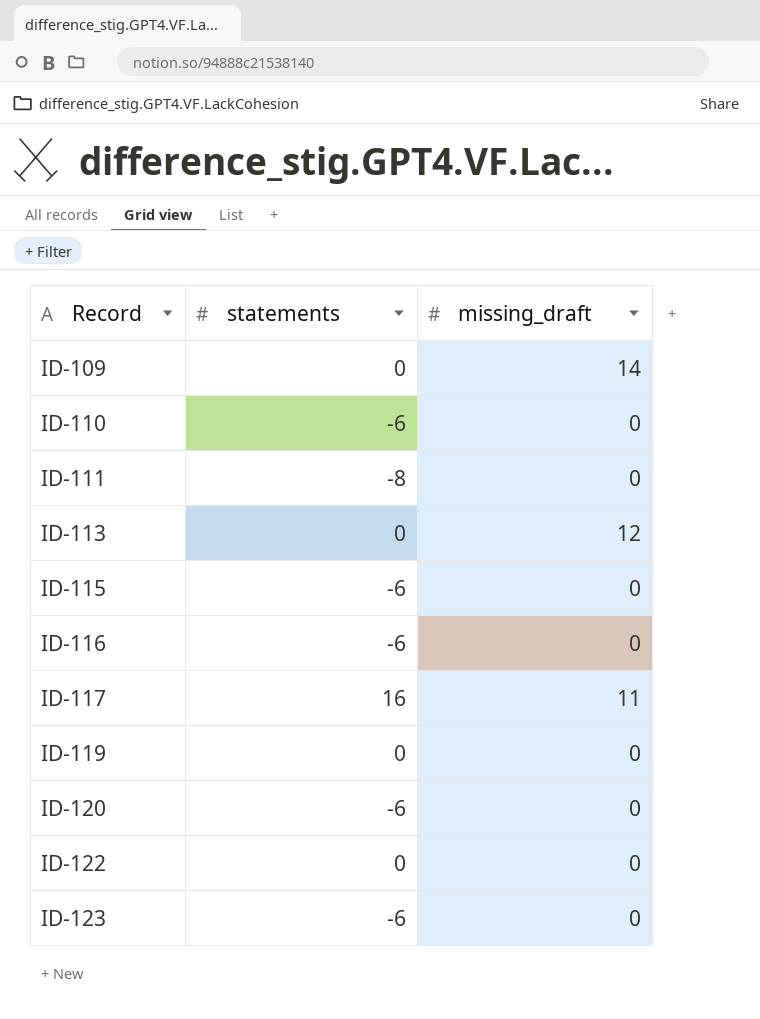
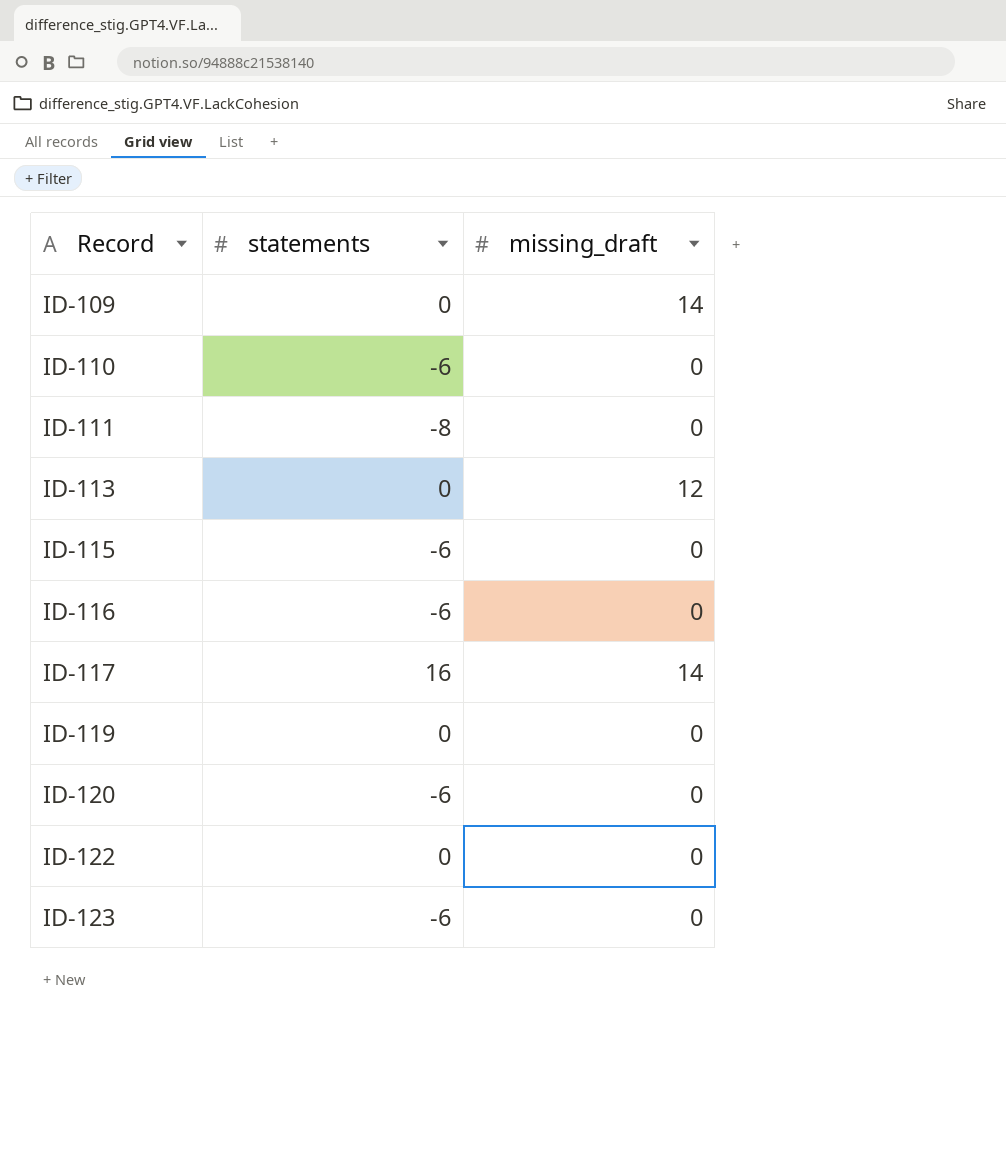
ID-117 | missing_draft: 11 -> 14

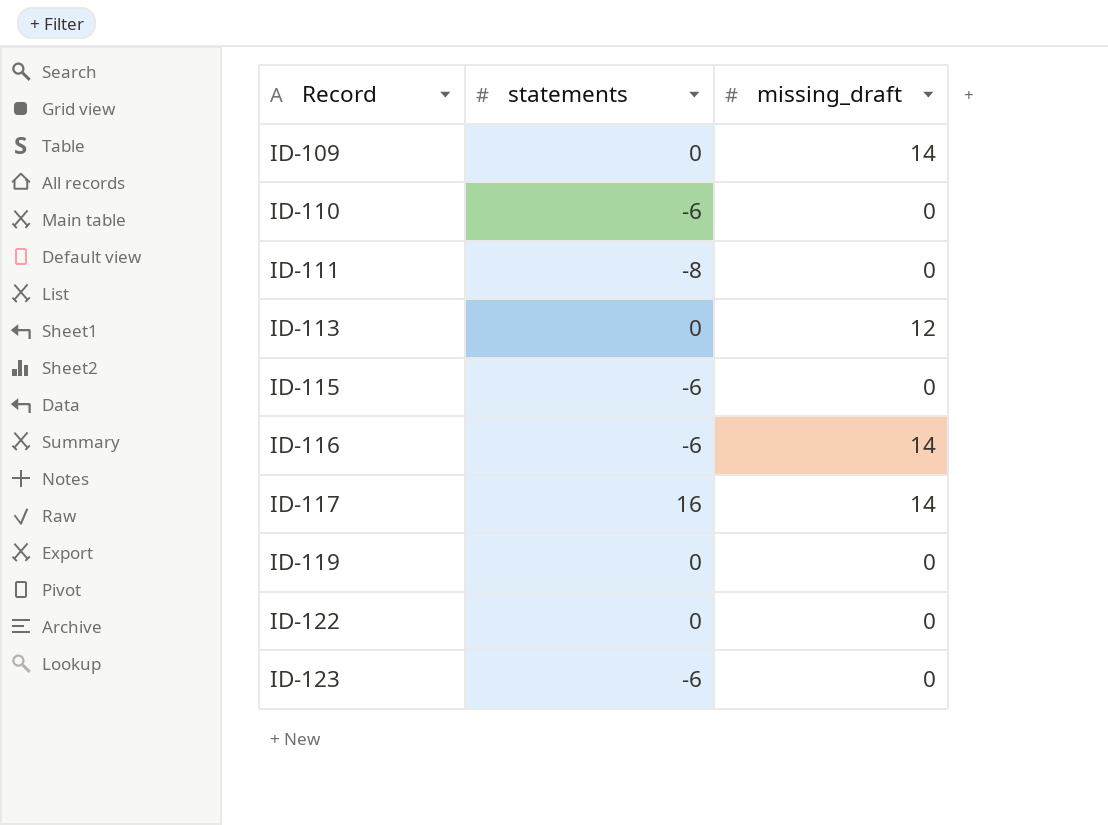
row ID-120: -6 | 0 -> none
ID-116 | missing_draft: 0 -> 14

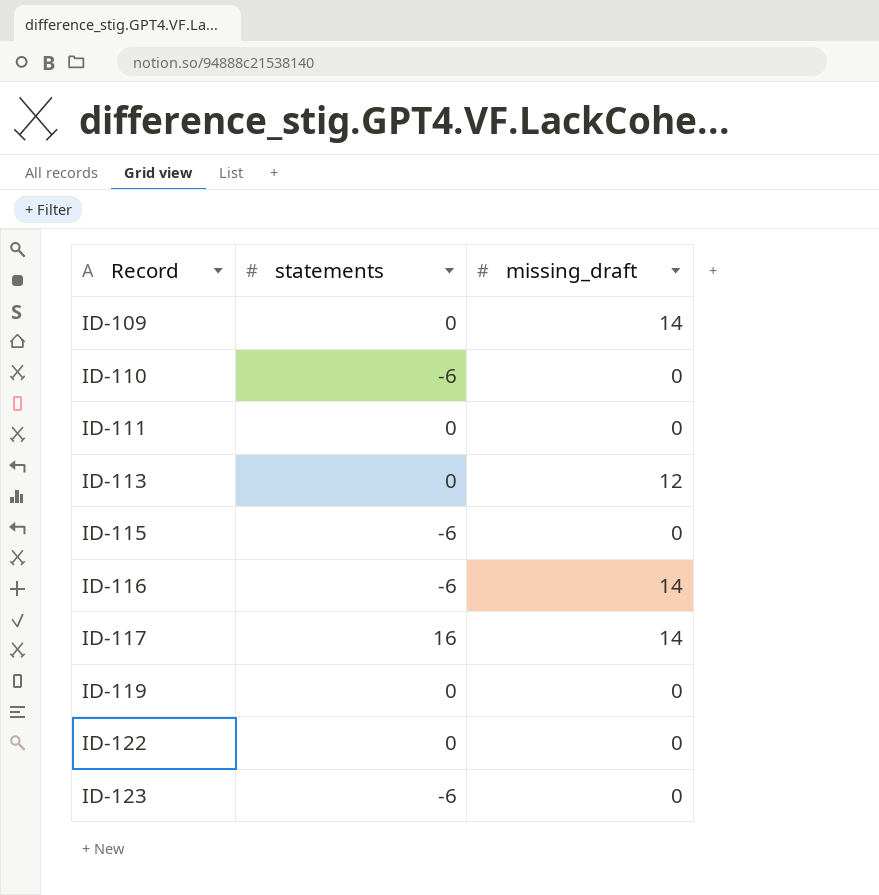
ID-111 | statements: -8 -> 0

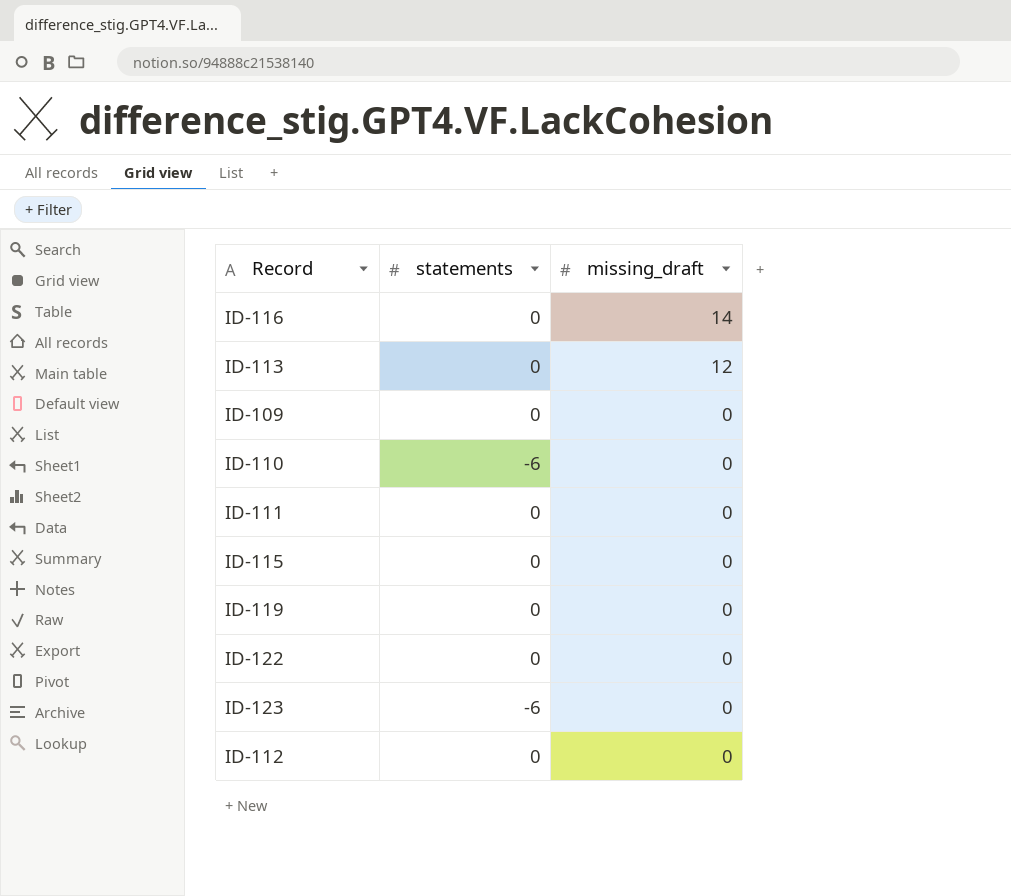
row order: Record ascending -> missing_draft descending
row ID-117: 16 | 14 -> none
ID-116 | statements: -6 -> 0
ID-109 | missing_draft: 14 -> 0
ID-115 | statements: -6 -> 0
row ID-112: none -> 0 | 0

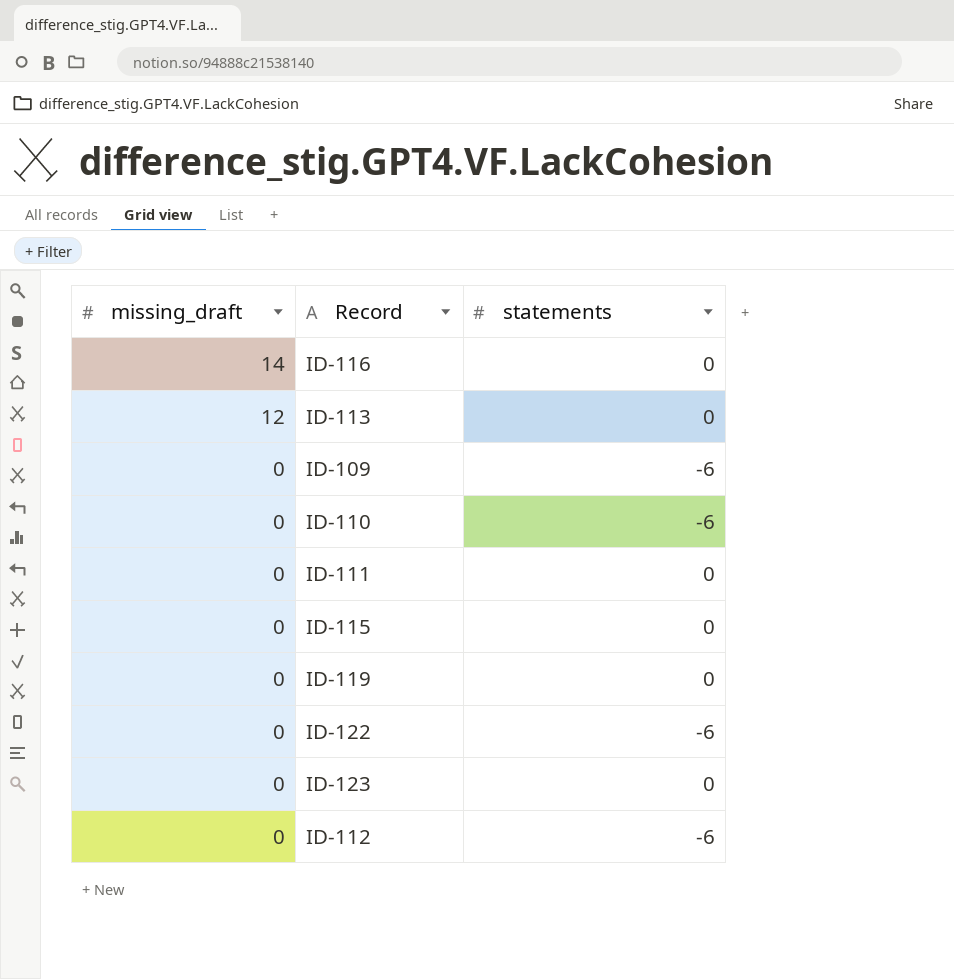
column missing_draft | position: 3 -> 1
ID-109 | statements: 0 -> -6
ID-122 | statements: 0 -> -6
ID-123 | statements: -6 -> 0
ID-112 | statements: 0 -> -6

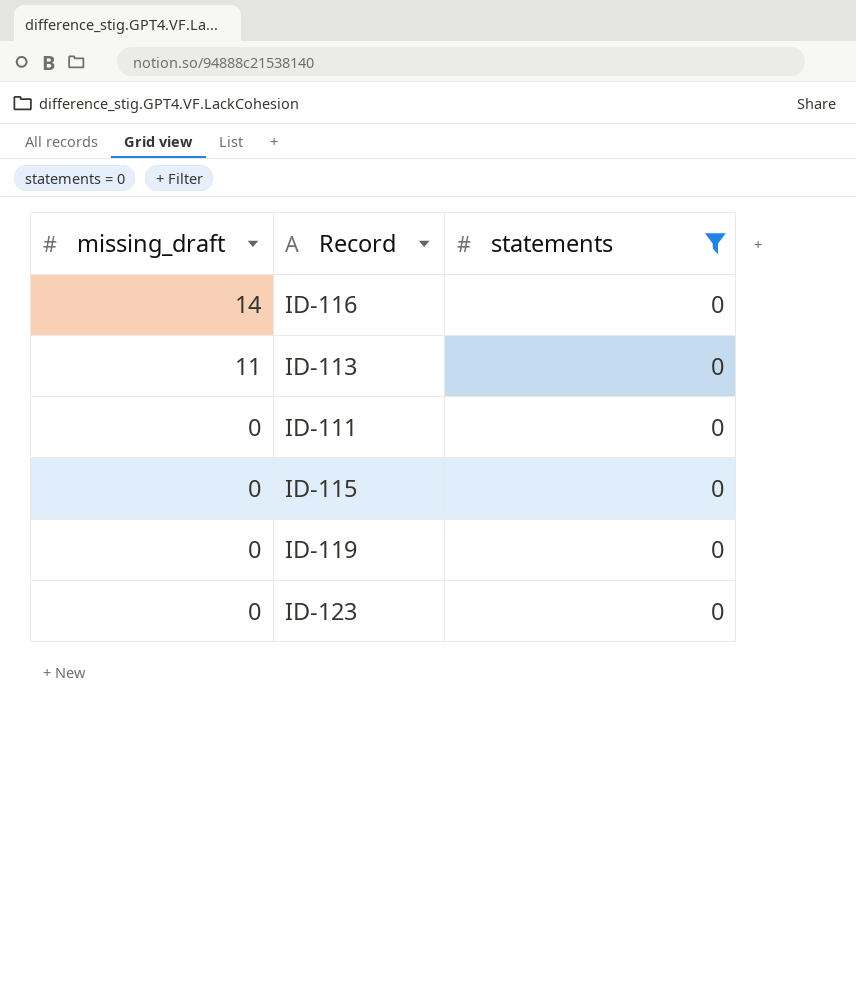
filter: none -> statements = 0
ID-113 | missing_draft: 12 -> 11

